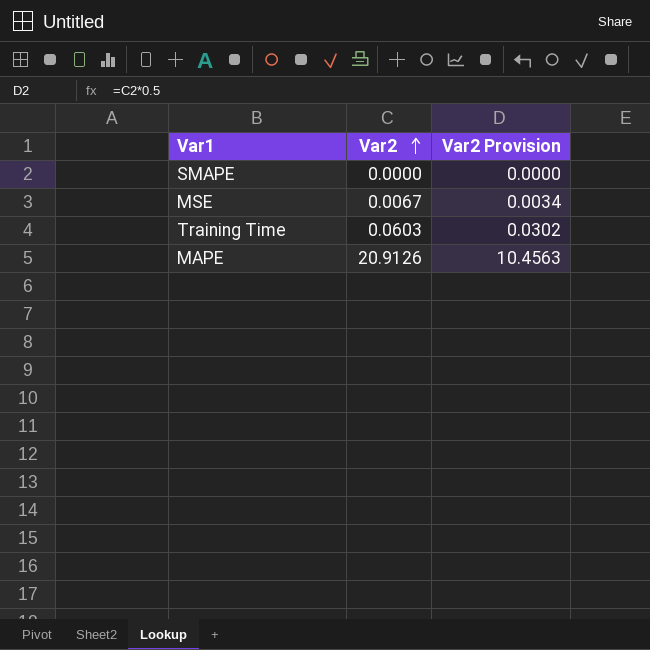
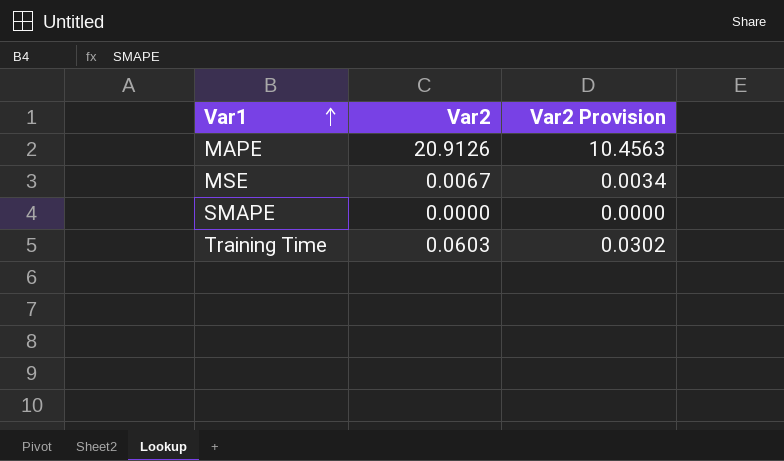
row order: Var2 ascending -> Var1 ascending

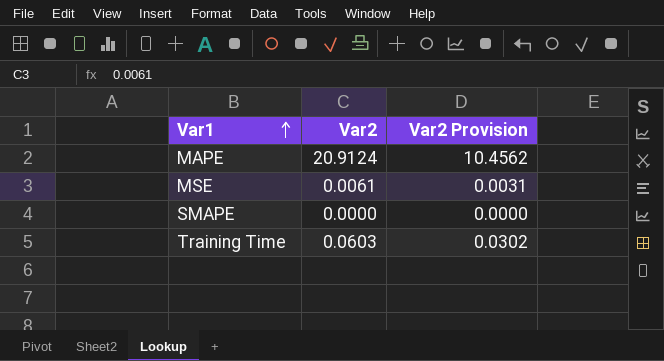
MAPE | Var2: 20.9126 -> 20.9124
MAPE | Var2 Provision: 10.4563 -> 10.4562
MSE | Var2: 0.0067 -> 0.0061
MSE | Var2 Provision: 0.0034 -> 0.0031

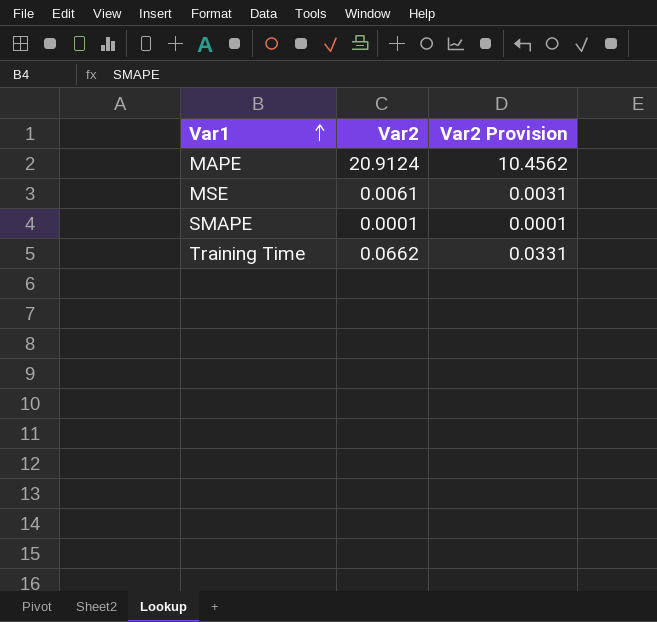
SMAPE | Var2: 0.0000 -> 0.0001
SMAPE | Var2 Provision: 0.0000 -> 0.0001
Training Time | Var2: 0.0603 -> 0.0662
Training Time | Var2 Provision: 0.0302 -> 0.0331

